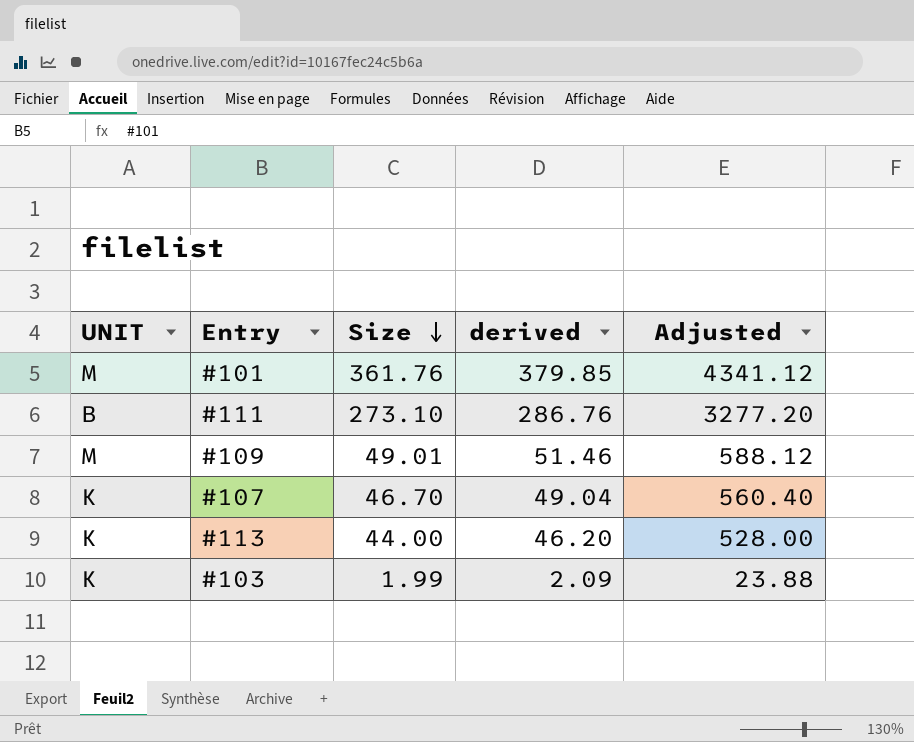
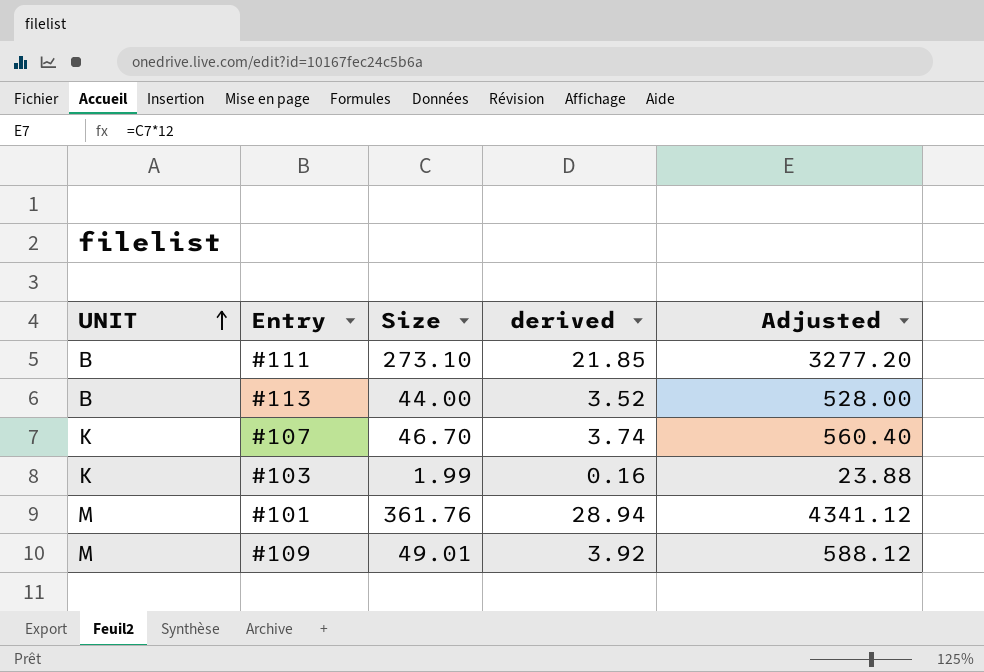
row order: Size descending -> UNIT ascending
column derived | formula: [Size] * 1.05 -> [Size] * 0.08
#113 | UNIT: K -> B

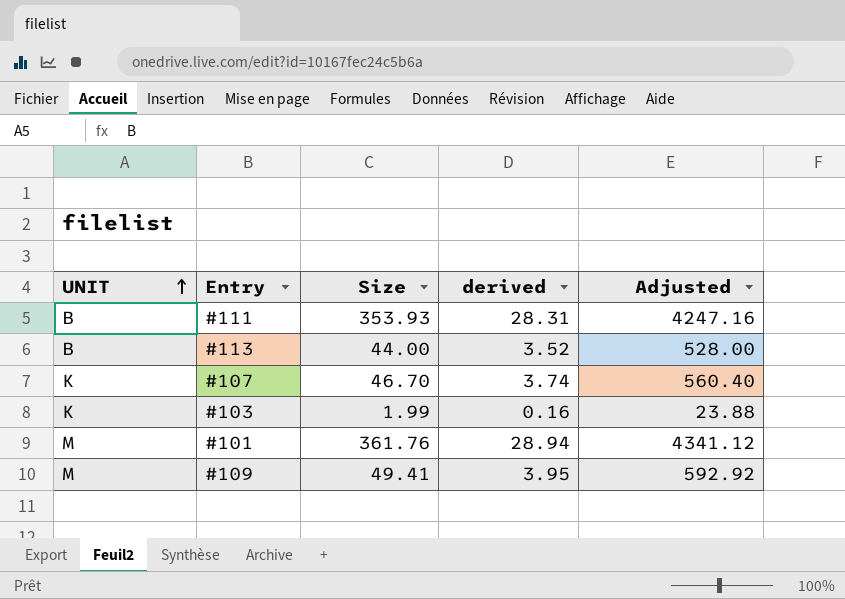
#111 | Size: 273.10 -> 353.93
#111 | derived: 21.85 -> 28.31
#111 | Adjusted: 3277.20 -> 4247.16
#109 | Size: 49.01 -> 49.41
#109 | derived: 3.92 -> 3.95
#109 | Adjusted: 588.12 -> 592.92

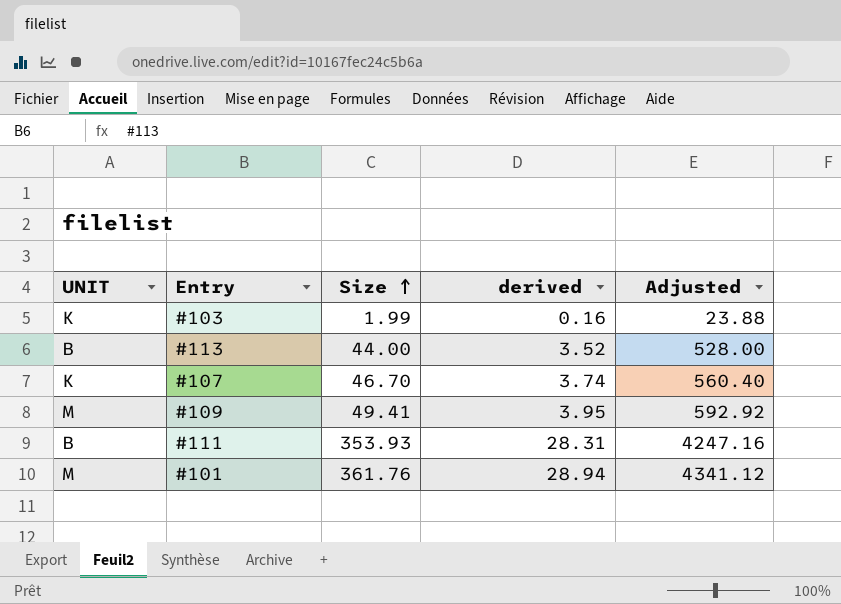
row order: UNIT ascending -> Size ascending

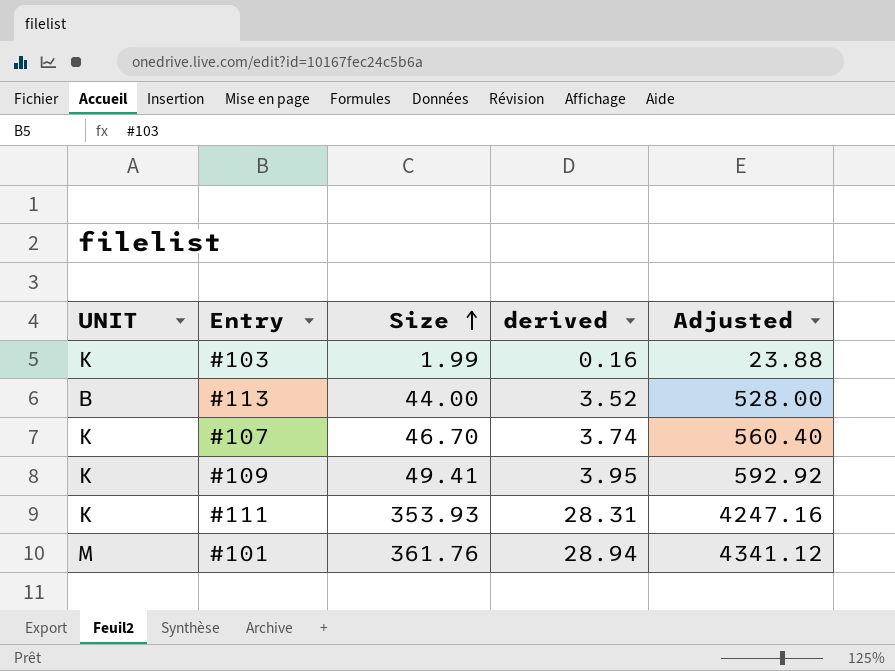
#109 | UNIT: M -> K
#111 | UNIT: B -> K

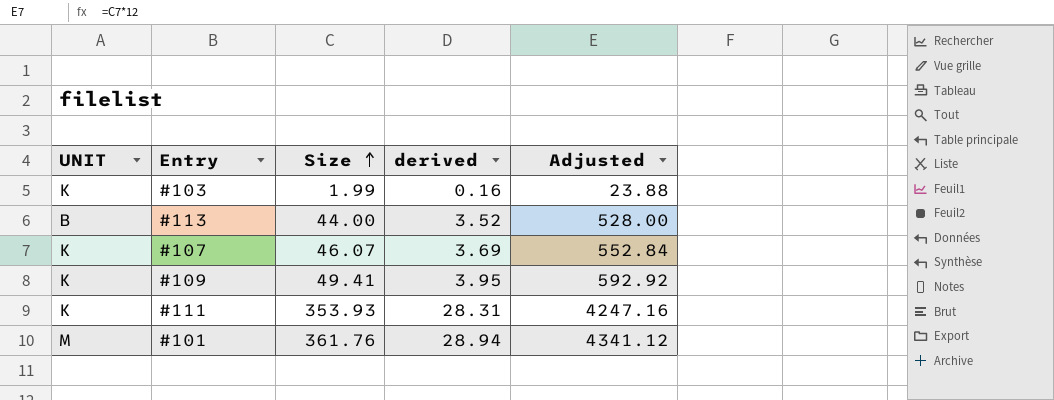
#107 | Size: 46.70 -> 46.07
#107 | derived: 3.74 -> 3.69
#107 | Adjusted: 560.40 -> 552.84

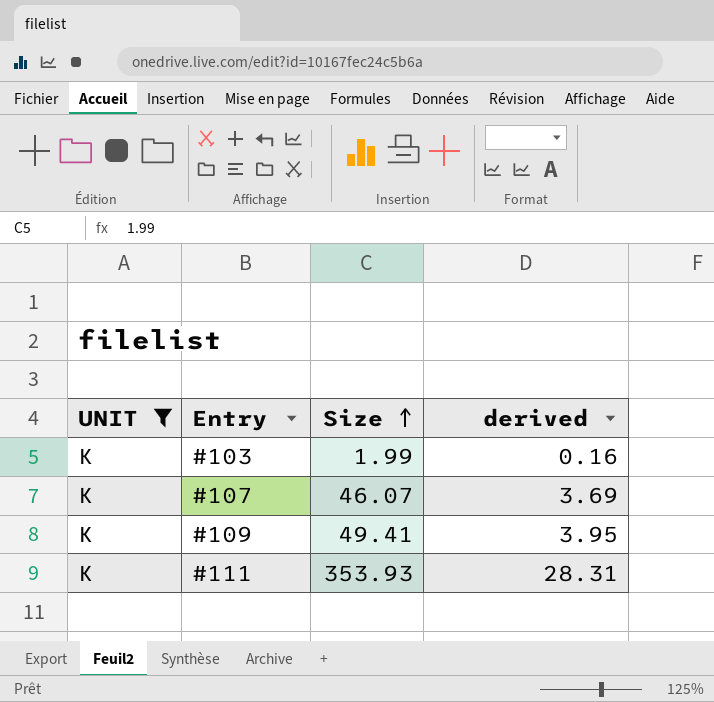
filter: none -> UNIT = K
column Adjusted | formula: [Size] * 12 -> none

